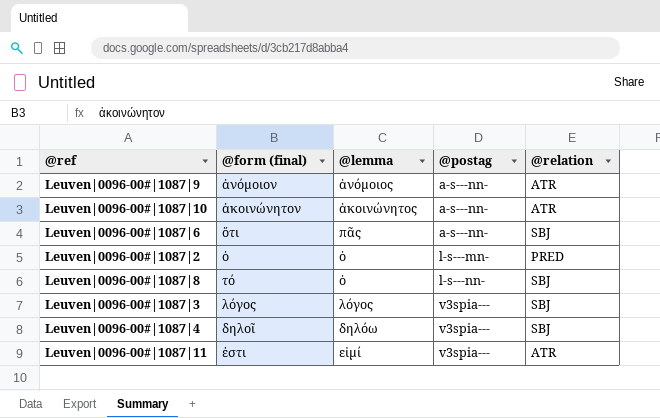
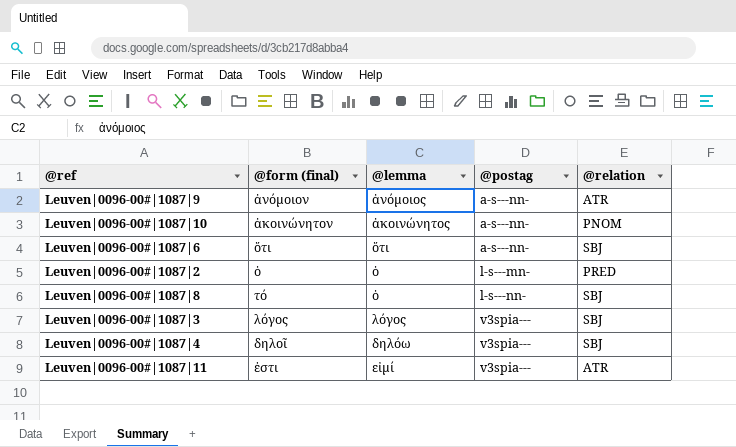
Leuven|0096-00#|1087|10 | @relation: ATR -> PNOM
Leuven|0096-00#|1087|6 | @lemma: πᾶς -> ὅτι

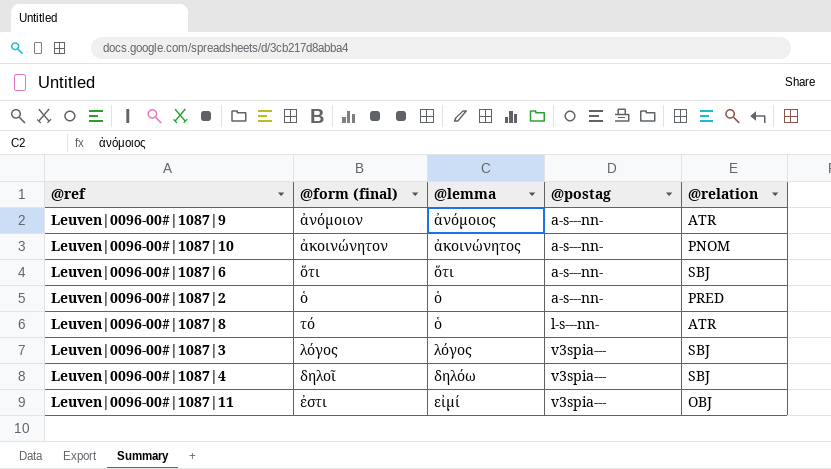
Leuven|0096-00#|1087|2 | @postag: l-s---mn- -> a-s---nn-
Leuven|0096-00#|1087|8 | @relation: SBJ -> ATR
Leuven|0096-00#|1087|11 | @relation: ATR -> OBJ

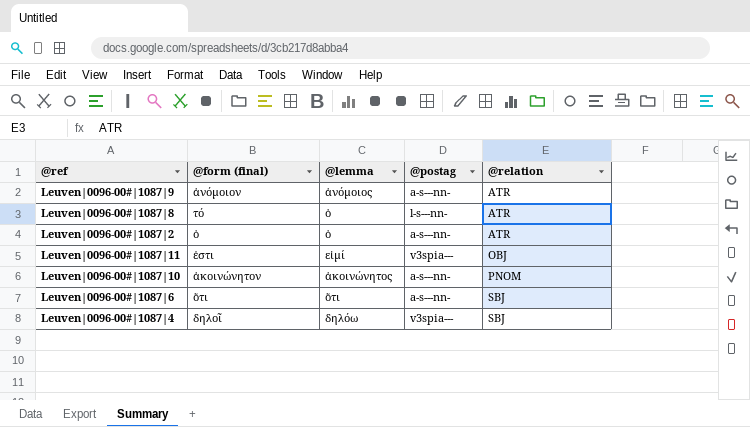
row order: @postag ascending -> @relation ascending
row Leuven|0096-00#|1087|3: λόγος | λόγος | v3spia--- | SBJ -> none
Leuven|0096-00#|1087|2 | @relation: PRED -> ATR

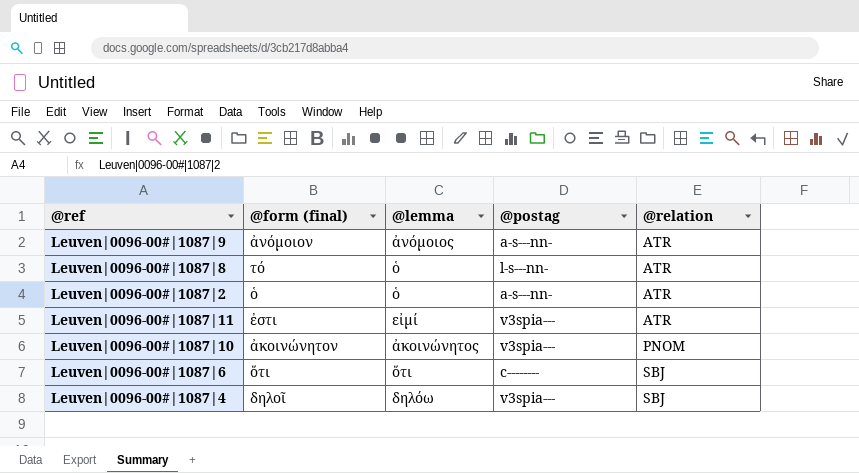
Leuven|0096-00#|1087|11 | @relation: OBJ -> ATR
Leuven|0096-00#|1087|10 | @postag: a-s---nn- -> v3spia---
Leuven|0096-00#|1087|6 | @postag: a-s---nn- -> c--------

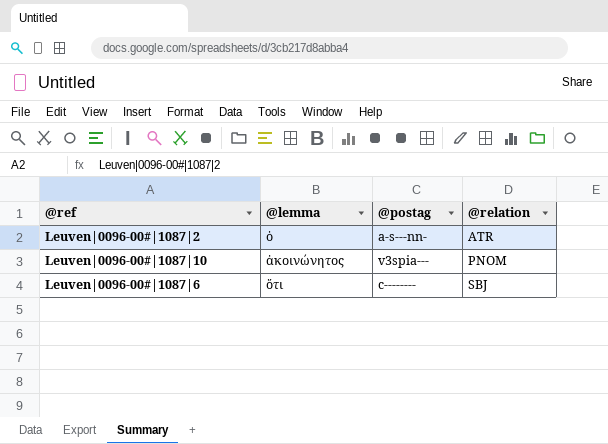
column @form (final) | position: 2 -> none
row Leuven|0096-00#|1087|9: ἀνόμοιον | ἀνόμοιος | a-s---nn- | ATR -> none
row Leuven|0096-00#|1087|8: τό | ὁ | l-s---nn- | ATR -> none
row Leuven|0096-00#|1087|11: ἐστι | εἰμί | v3spia--- | ATR -> none
row Leuven|0096-00#|1087|4: δηλοῖ | δηλόω | v3spia--- | SBJ -> none

